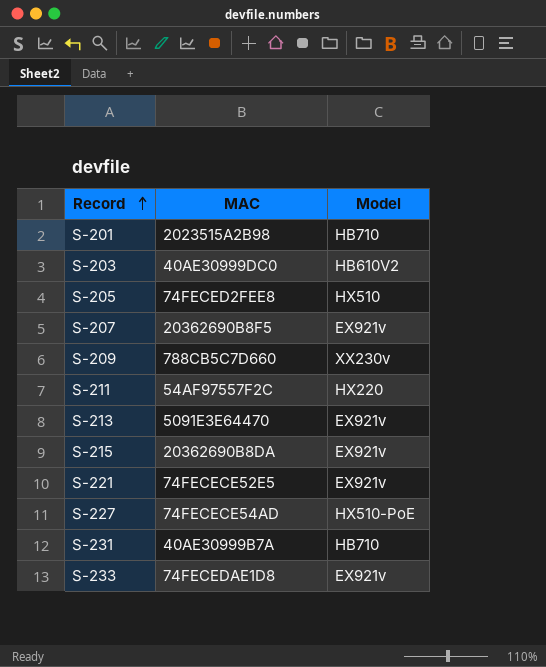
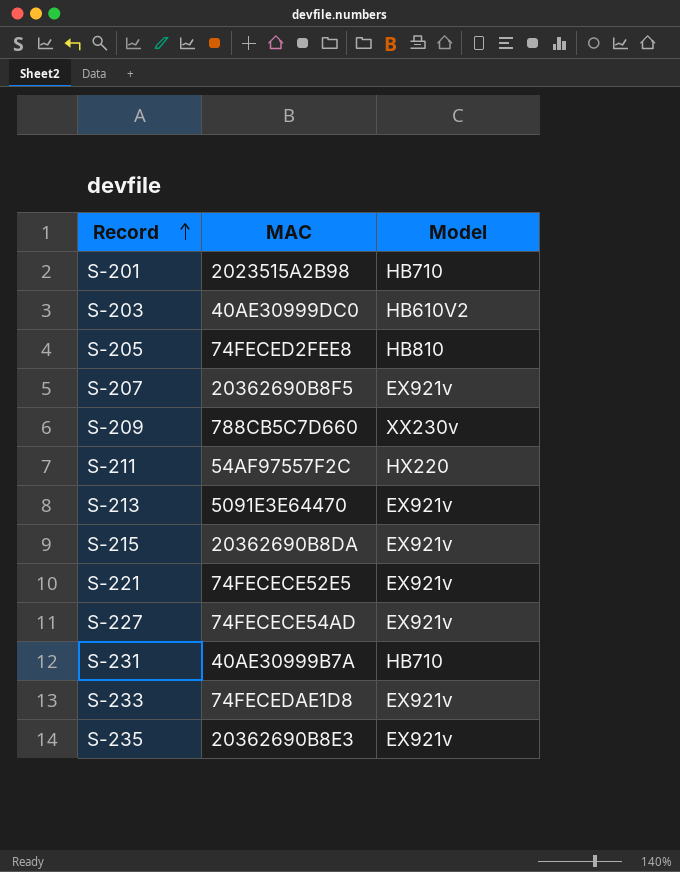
S-205 | Model: HX510 -> HB810
S-227 | Model: HX510-PoE -> EX921v
row S-235: none -> 20362690B8E3 | EX921v

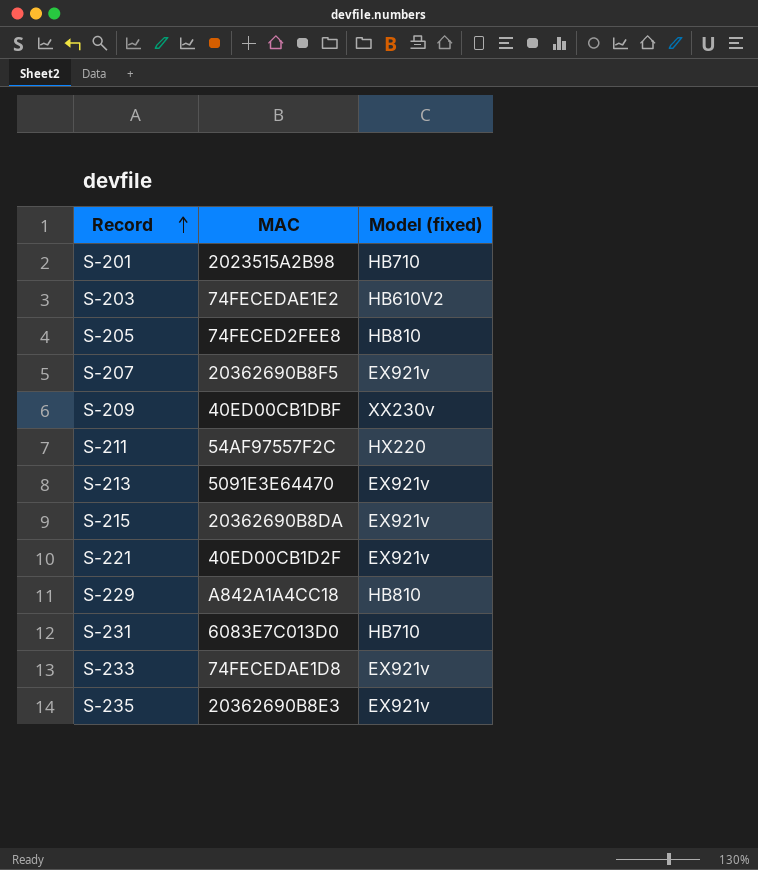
column name: Model -> Model (fixed)
row S-227: 74FECECE54AD | EX921v -> none
S-203 | MAC: 40AE30999DC0 -> 74FECEDAE1E2
S-209 | MAC: 788CB5C7D660 -> 40ED00CB1DBF
S-221 | MAC: 74FECECE52E5 -> 40ED00CB1D2F
row S-229: none -> A842A1A4CC18 | HB810
S-231 | MAC: 40AE30999B7A -> 6083E7C013D0

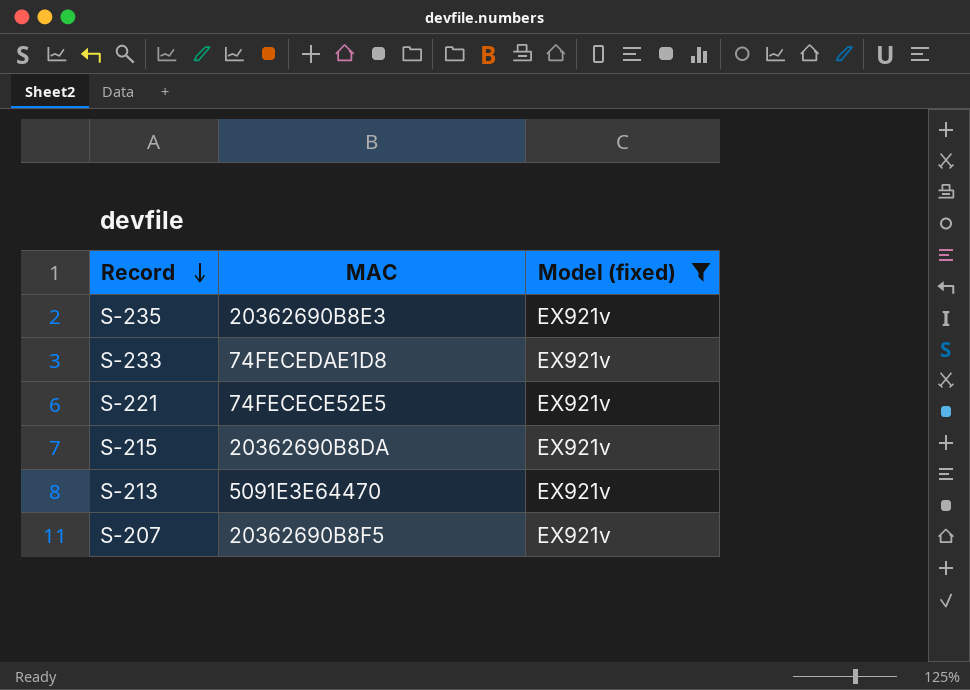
filter: none -> Model (fixed) = EX921v
row order: Record ascending -> Record descending
S-221 | MAC: 40ED00CB1D2F -> 74FECECE52E5

